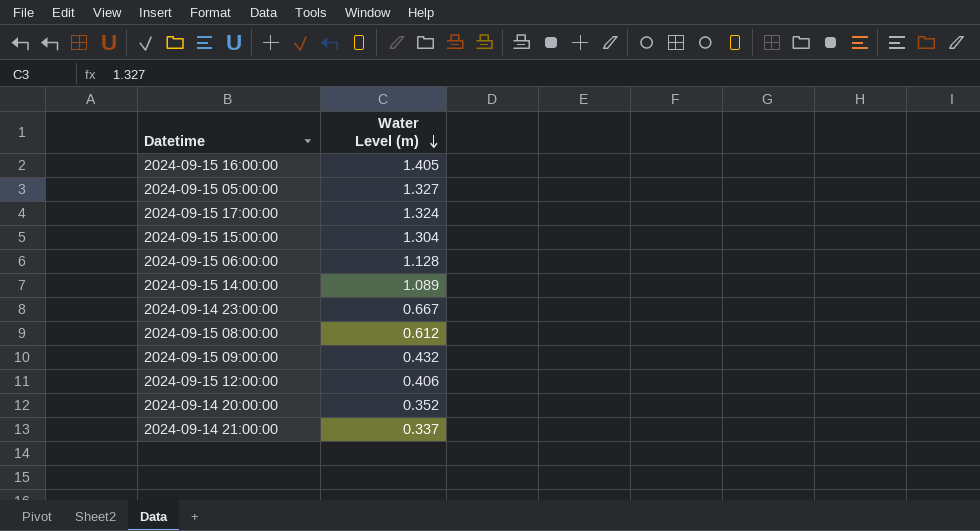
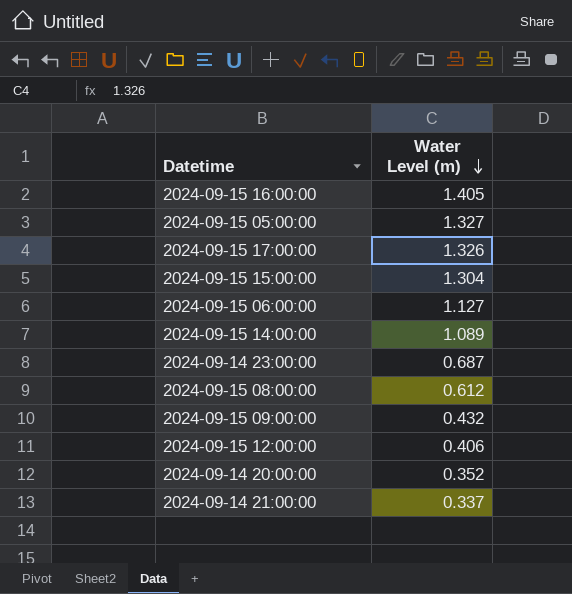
2024-09-15 17:00:00 | Water Level (m): 1.324 -> 1.326
2024-09-15 06:00:00 | Water Level (m): 1.128 -> 1.127
2024-09-14 23:00:00 | Water Level (m): 0.667 -> 0.687

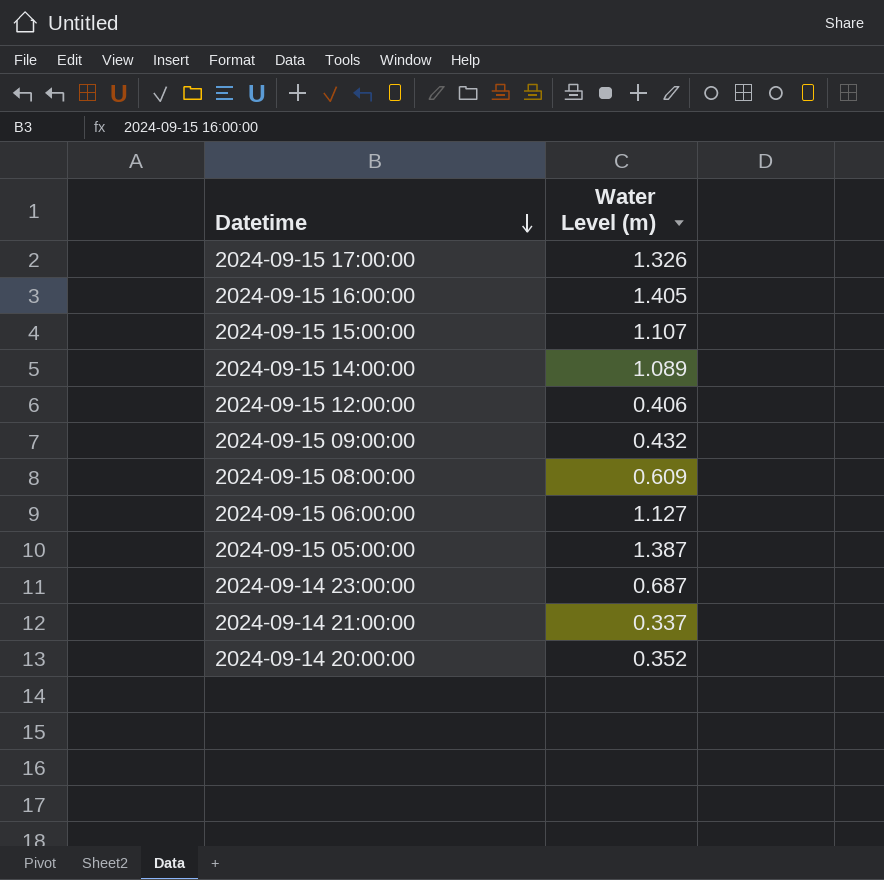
row order: Water Level (m) descending -> Datetime descending
2024-09-15 15:00:00 | Water Level (m): 1.304 -> 1.107
2024-09-15 08:00:00 | Water Level (m): 0.612 -> 0.609
2024-09-15 05:00:00 | Water Level (m): 1.327 -> 1.387

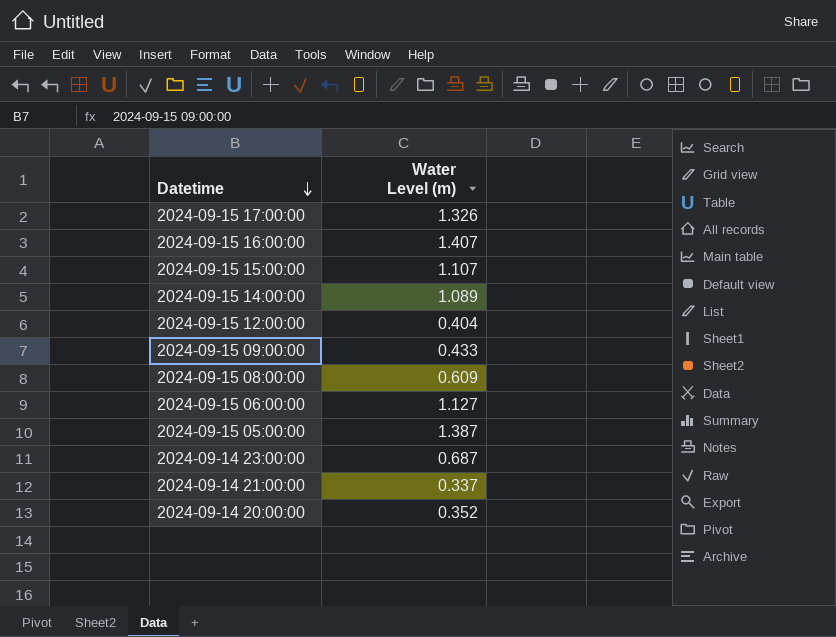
2024-09-15 16:00:00 | Water Level (m): 1.405 -> 1.407
2024-09-15 12:00:00 | Water Level (m): 0.406 -> 0.404
2024-09-15 09:00:00 | Water Level (m): 0.432 -> 0.433

